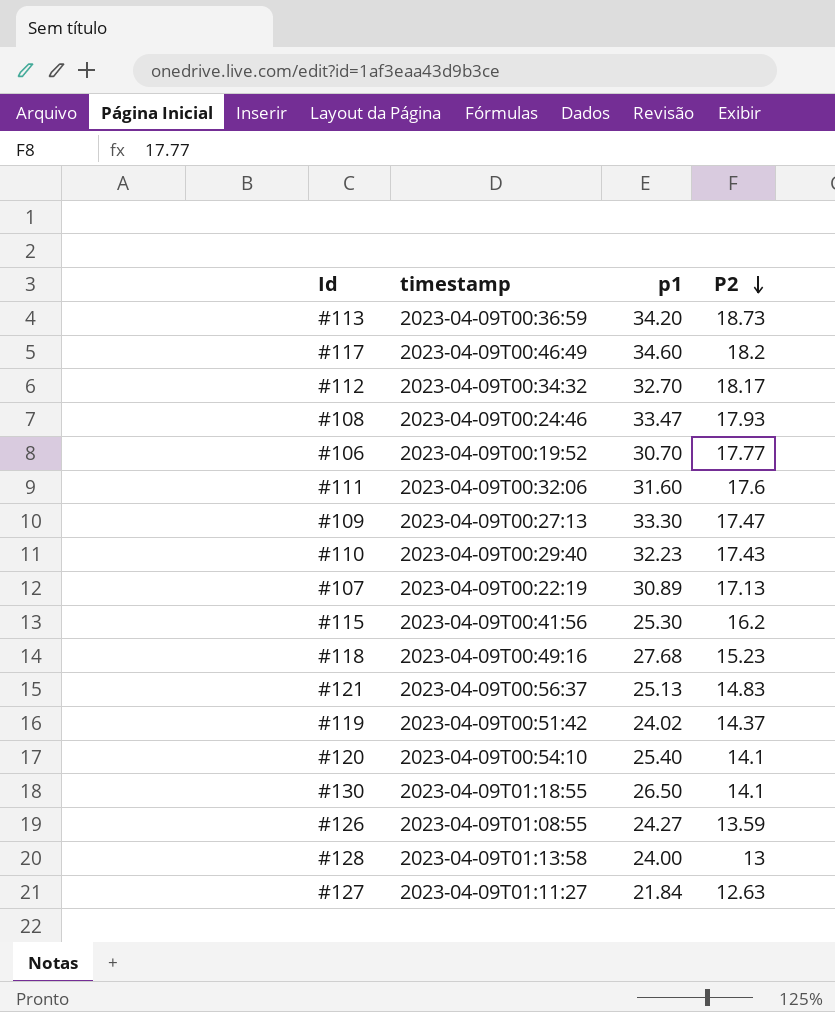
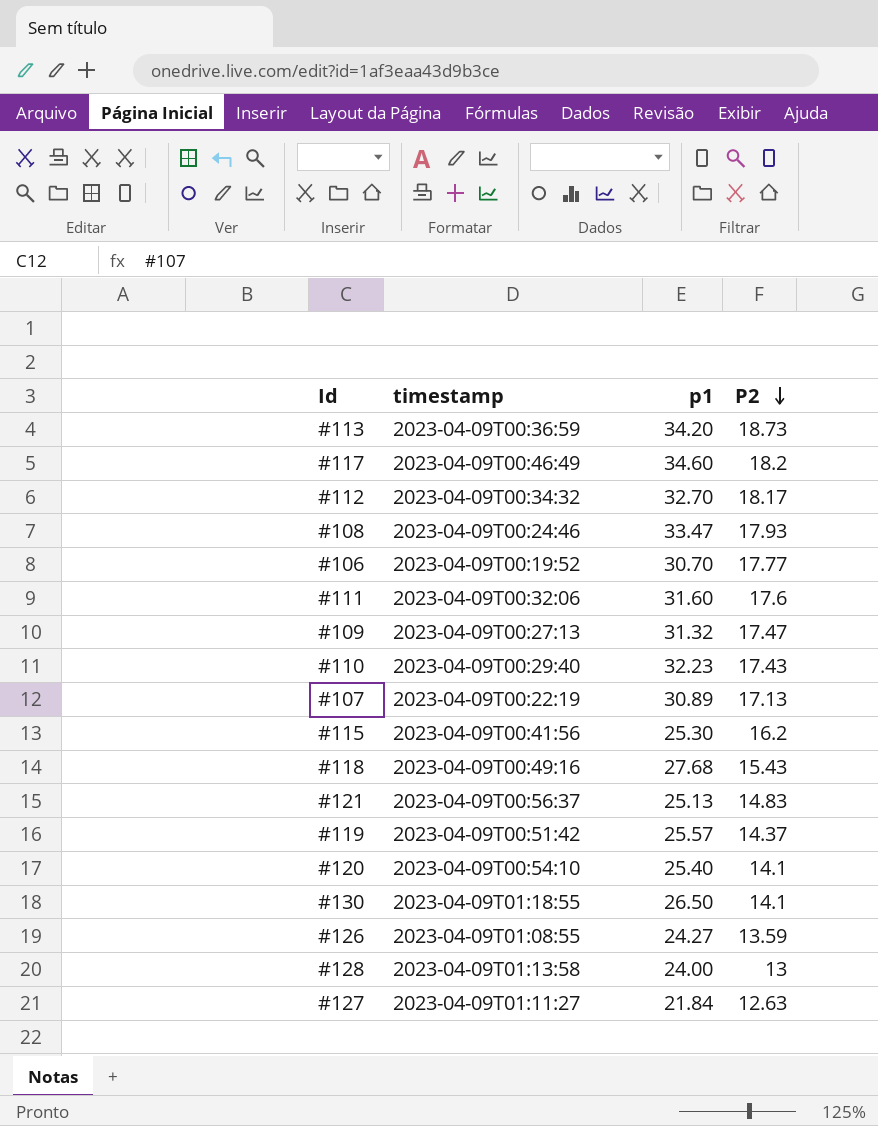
#109 | p1: 33.30 -> 31.32
#118 | P2: 15.23 -> 15.43
#119 | p1: 24.02 -> 25.57

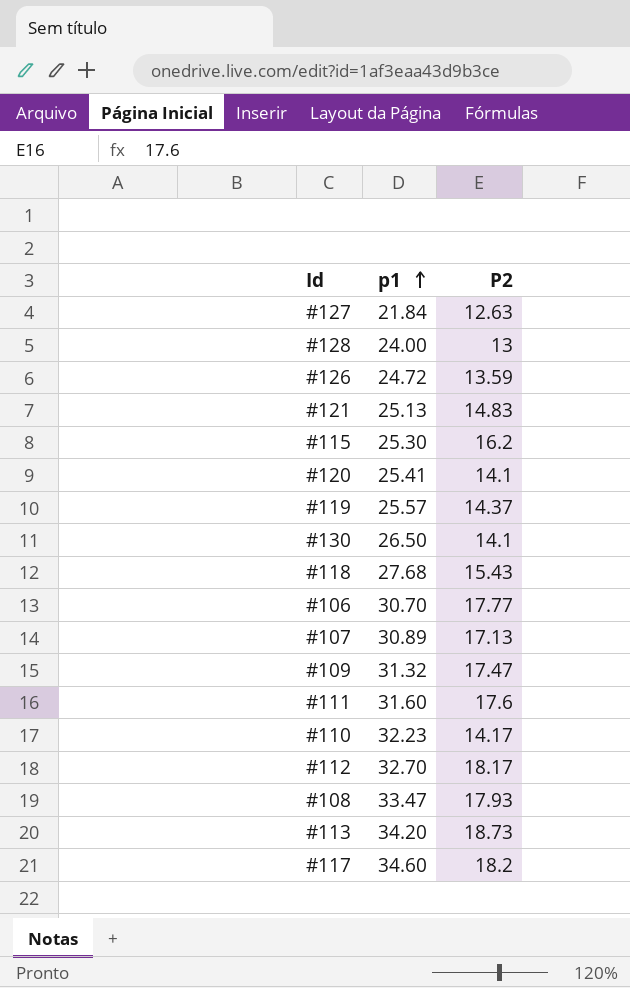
row order: P2 descending -> p1 ascending
column timestamp | position: 2 -> none
#126 | p1: 24.27 -> 24.72
#120 | p1: 25.40 -> 25.41
#110 | P2: 17.43 -> 14.17

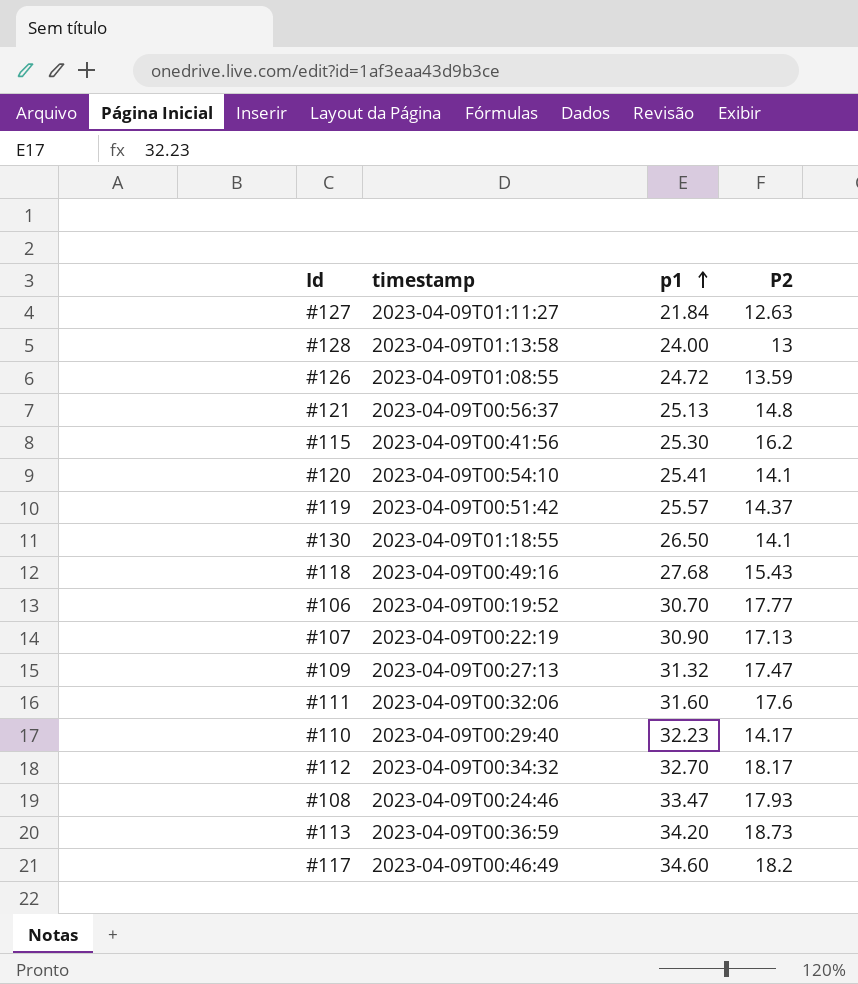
column timestamp | position: none -> 2
#121 | P2: 14.83 -> 14.8
#107 | p1: 30.89 -> 30.90

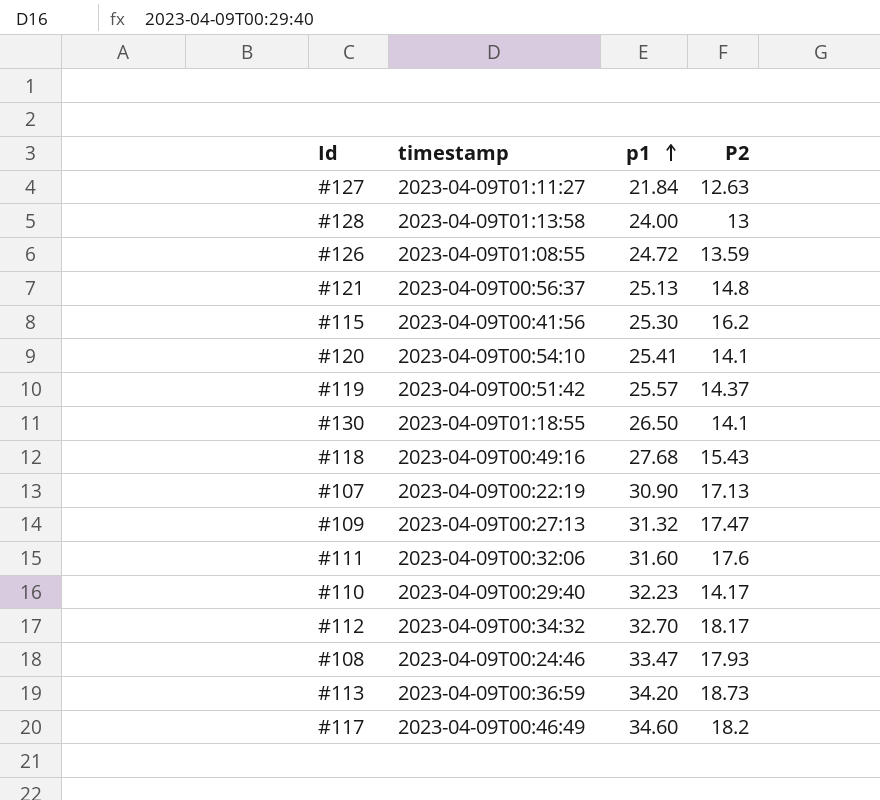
row #106: 2023-04-09T00:19:52 | 30.70 | 17.77 -> none

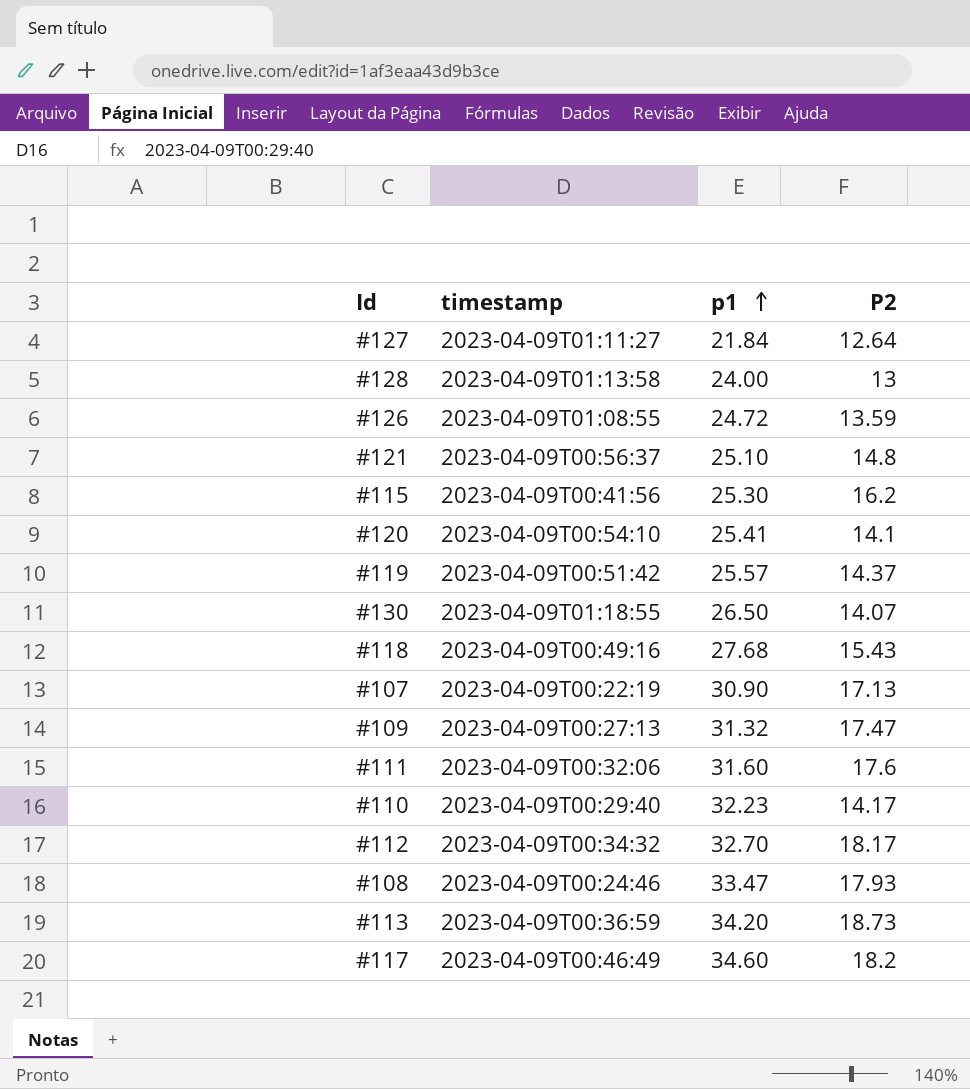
#127 | P2: 12.63 -> 12.64
#121 | p1: 25.13 -> 25.10
#130 | P2: 14.1 -> 14.07

